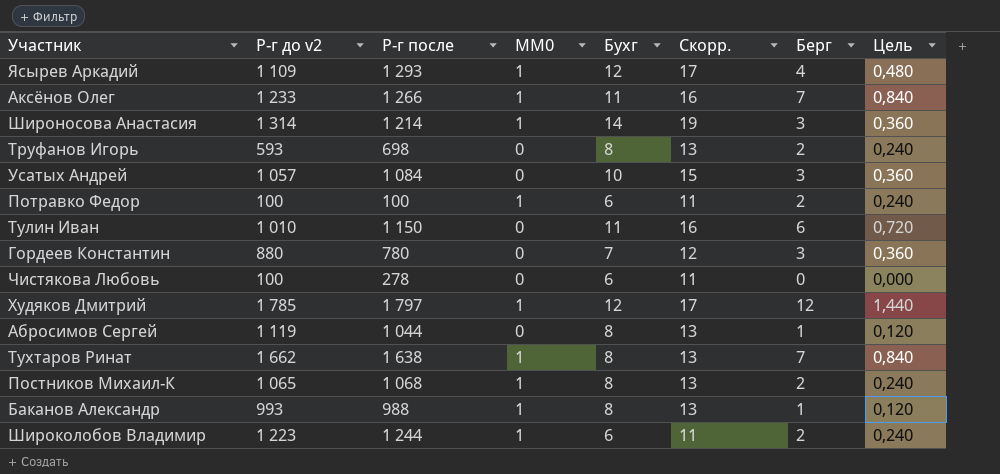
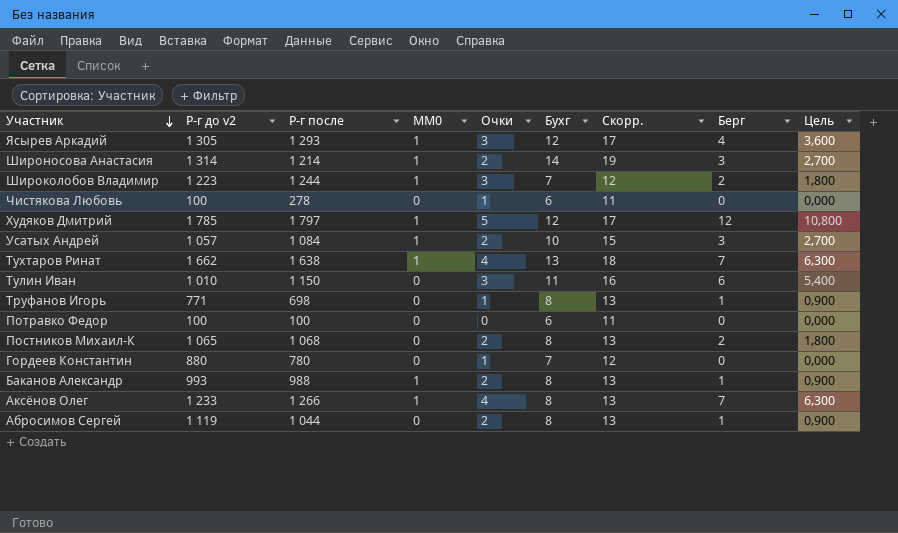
row order: none -> Участник descending
column Очки | position: none -> 5
column Цель | formula: [Берг] * 0,12 -> [Берг] * 0,9
Ясырев Аркадий | Р-г до v2: 1 109 -> 1 305
Широколобов Владимир | Бухг: 6 -> 7
Широколобов Владимир | Скорр.: 11 -> 12
Усатых Андрей | MM0: 0 -> 1
Тухтаров Ринат | Бухг: 8 -> 13
Тухтаров Ринат | Скорр.: 13 -> 18
Труфанов Игорь | Р-г до v2: 593 -> 771
Труфанов Игорь | Берг: 2 -> 1
Потравко Федор | MM0: 1 -> 0
Потравко Федор | Берг: 2 -> 0
Постников Михаил-К | MM0: 1 -> 0
Гордеев Константин | Берг: 3 -> 0
Аксёнов Олег | Бухг: 11 -> 8
Аксёнов Олег | Скорр.: 16 -> 13

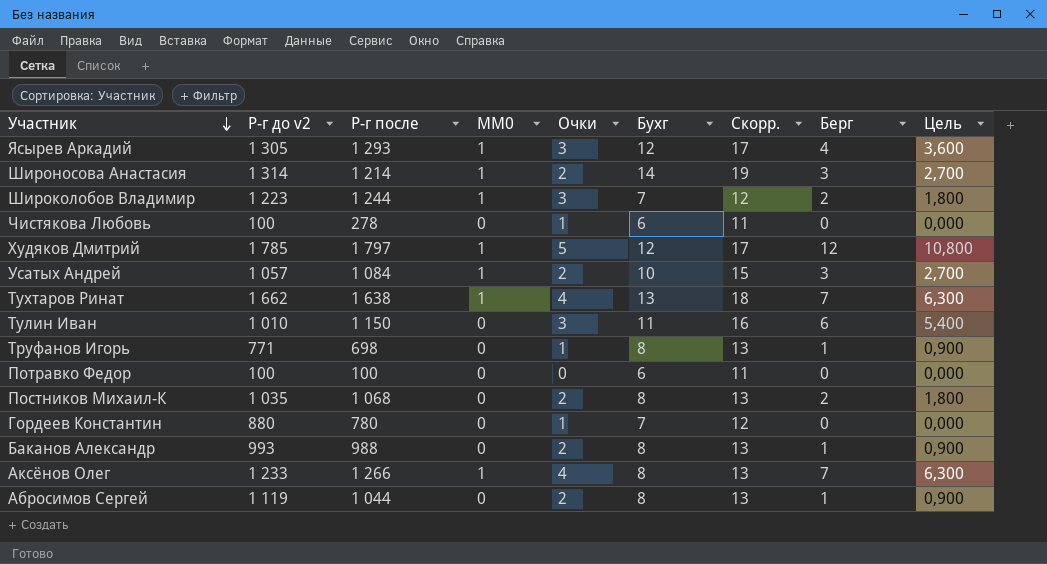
Постников Михаил-К | Р-г до v2: 1 065 -> 1 035
Баканов Александр | MM0: 1 -> 0

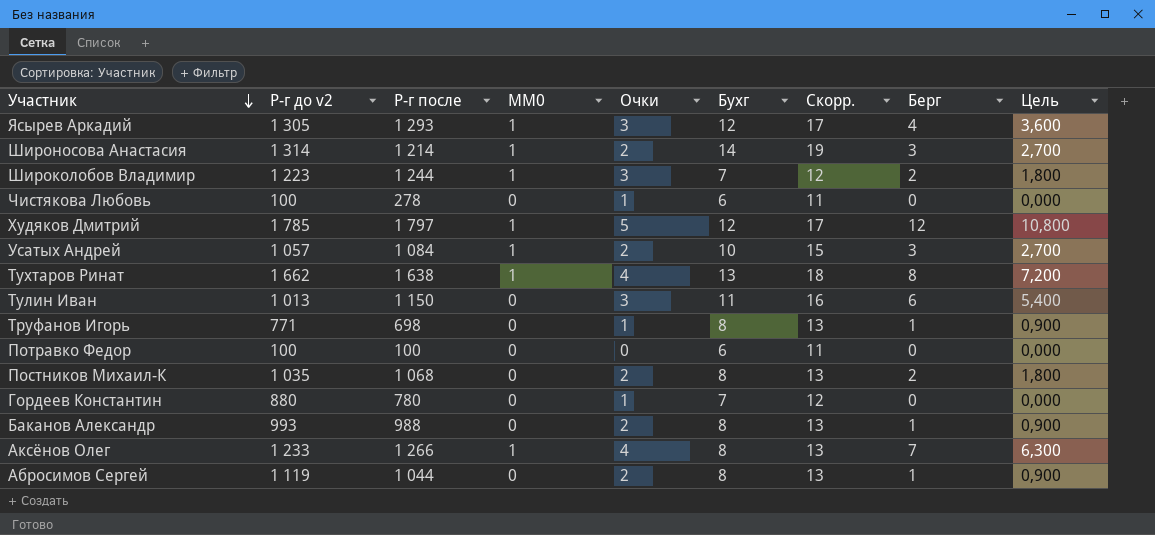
Тухтаров Ринат | Берг: 7 -> 8
Тухтаров Ринат | Цель: 6,300 -> 7,200
Тулин Иван | Р-г до v2: 1 010 -> 1 013

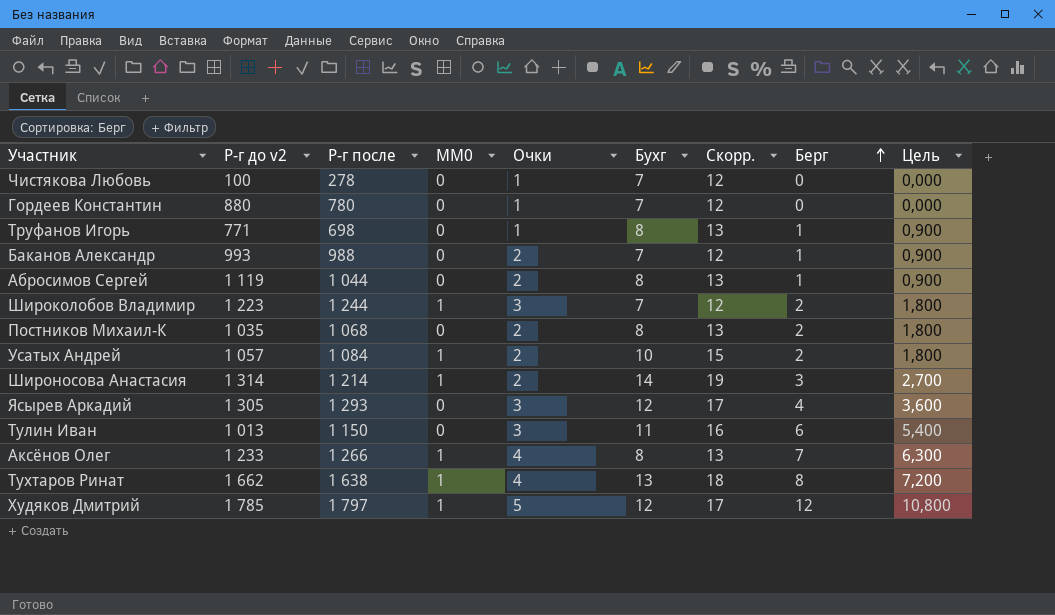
row order: Участник descending -> Берг ascending
row Потравко Федор: 100 | 100 | 0 | 0 | 6 | 11 | 0 | 0,000 -> none
Чистякова Любовь | Бухг: 6 -> 7
Чистякова Любовь | Скорр.: 11 -> 12
Баканов Александр | Бухг: 8 -> 7
Баканов Александр | Скорр.: 13 -> 12
Усатых Андрей | Берг: 3 -> 2
Усатых Андрей | Цель: 2,700 -> 1,800
Ясырев Аркадий | MM0: 1 -> 0

